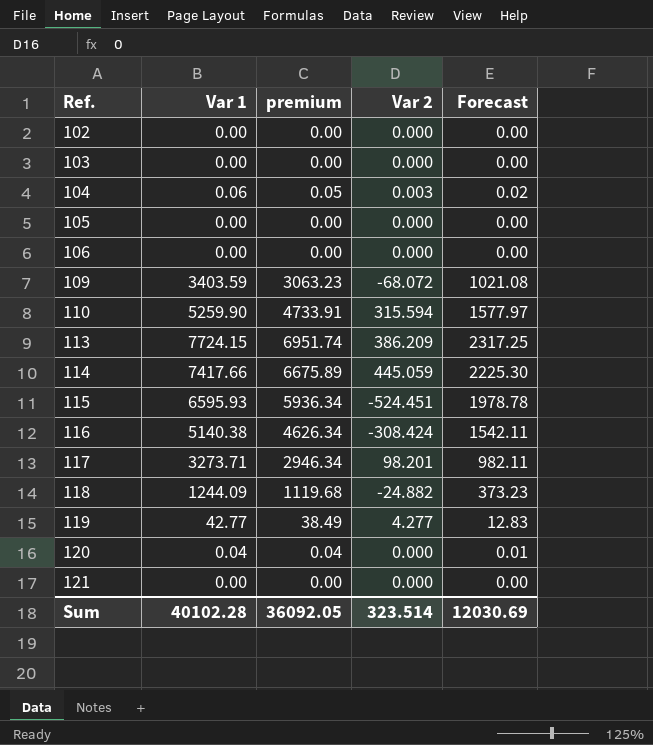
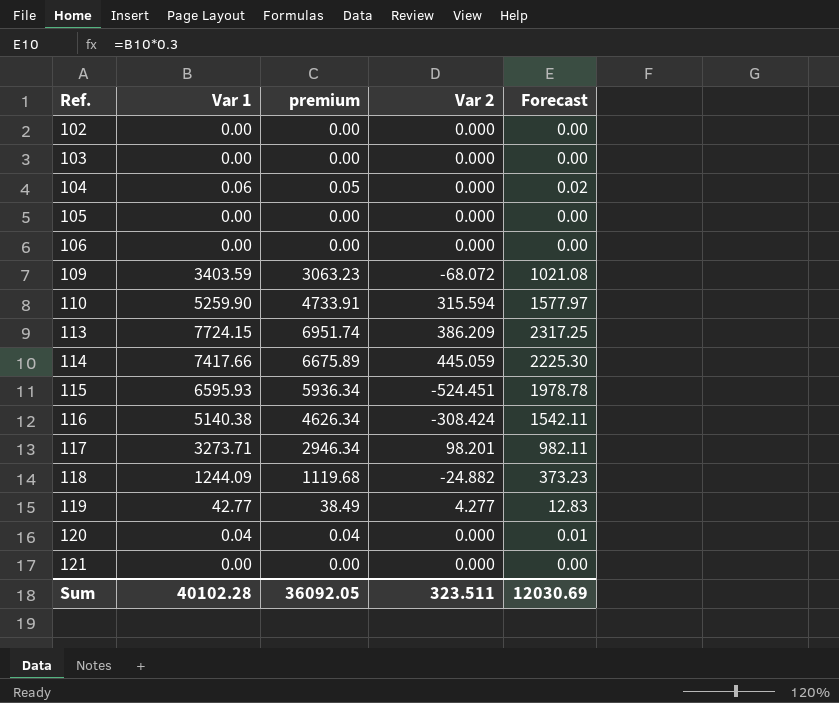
104 | Var 2: 0.003 -> 0.000
Sum | Var 2: 323.514 -> 323.511

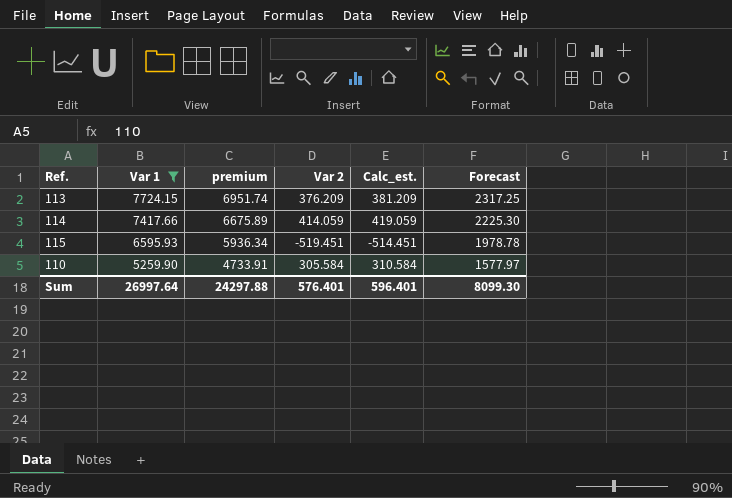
filter: none -> Var 1 >= 5259.90
row order: Ref. ascending -> Var 1 descending
column Calc_est. | formula: none -> [Var 2] + 5
113 | Var 2: 386.209 -> 376.209
114 | Var 2: 445.059 -> 414.059
115 | Var 2: -524.451 -> -519.451
110 | Var 2: 315.594 -> 305.584
Sum | Var 1: 40102.28 -> 26997.64
Sum | premium: 36092.05 -> 24297.88
Sum | Var 2: 323.511 -> 576.401
Sum | Forecast: 12030.69 -> 8099.30

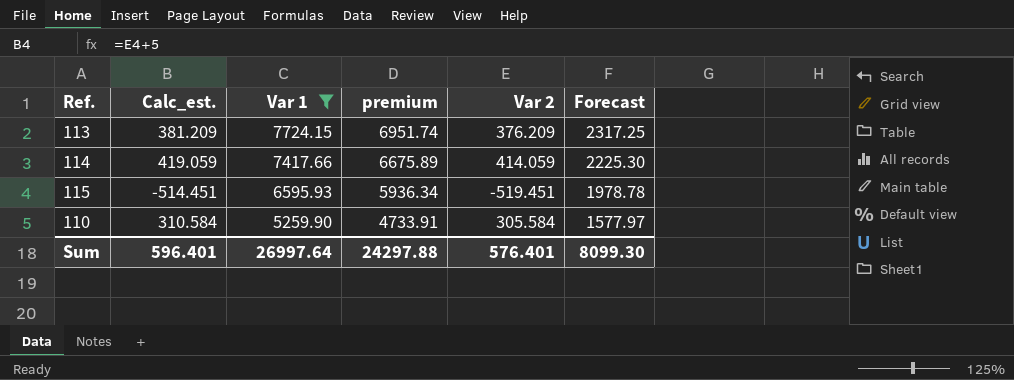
column Calc_est. | position: 5 -> 2

